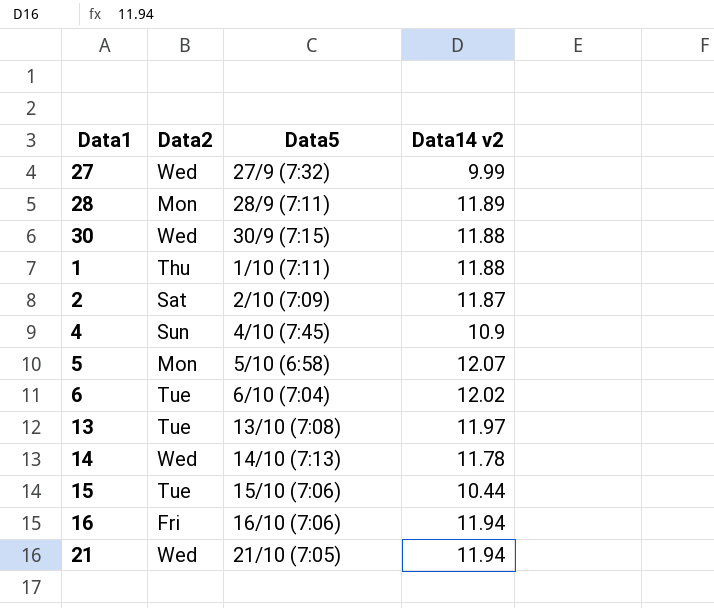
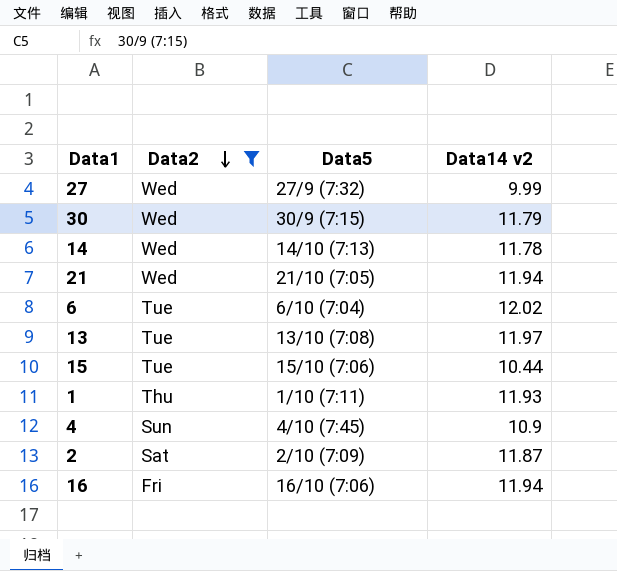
filter: none -> Data2 != Mon
row order: none -> Data2 descending
30 | Data14 v2: 11.88 -> 11.79
1 | Data14 v2: 11.88 -> 11.93

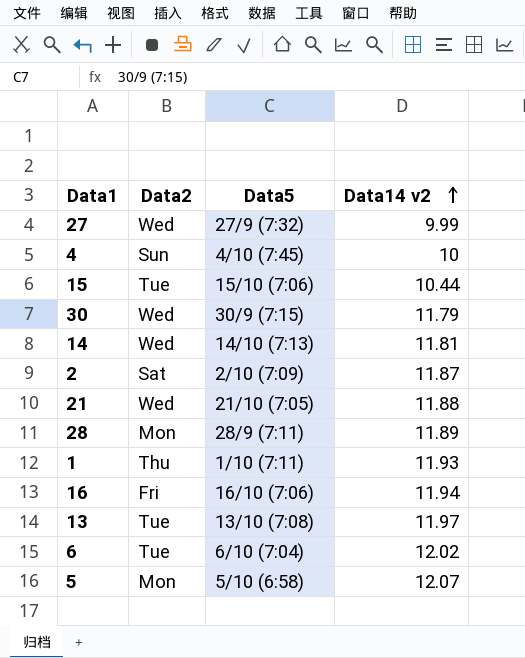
filter: Data2 != Mon -> none
row order: Data2 descending -> Data14 v2 ascending
4 | Data14 v2: 10.9 -> 10
14 | Data14 v2: 11.78 -> 11.81
21 | Data14 v2: 11.94 -> 11.88

